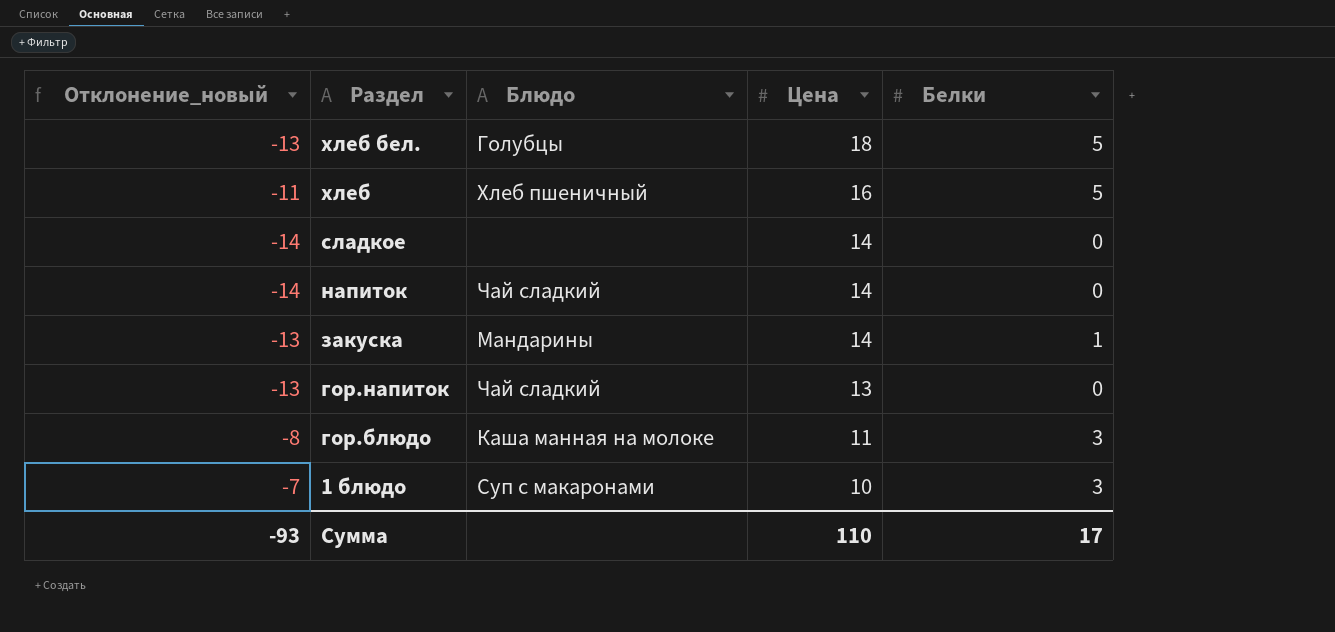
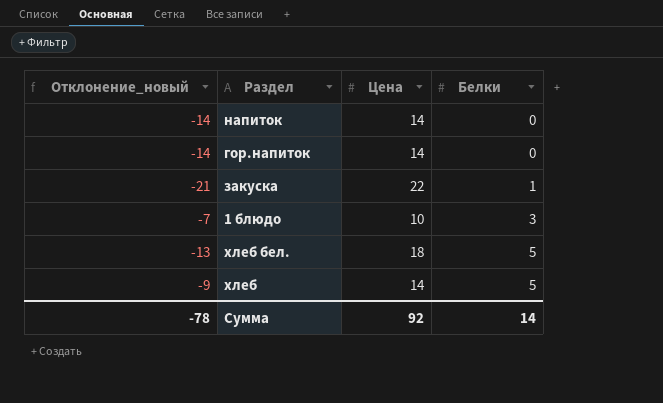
row order: Раздел descending -> Белки ascending
column Блюдо | position: 3 -> none
row сладкое: -14 | none | 14 | 0 -> none
row гор.блюдо: -8 | Каша манная на молоке | 11 | 3 -> none
гор.напиток | Отклонение_новый: -13 -> -14
гор.напиток | Цена: 13 -> 14
закуска | Отклонение_новый: -13 -> -21
закуска | Цена: 14 -> 22
хлеб | Отклонение_новый: -11 -> -9
хлеб | Цена: 16 -> 14
Сумма | Отклонение_новый: -93 -> -78
Сумма | Цена: 110 -> 92
Сумма | Белки: 17 -> 14

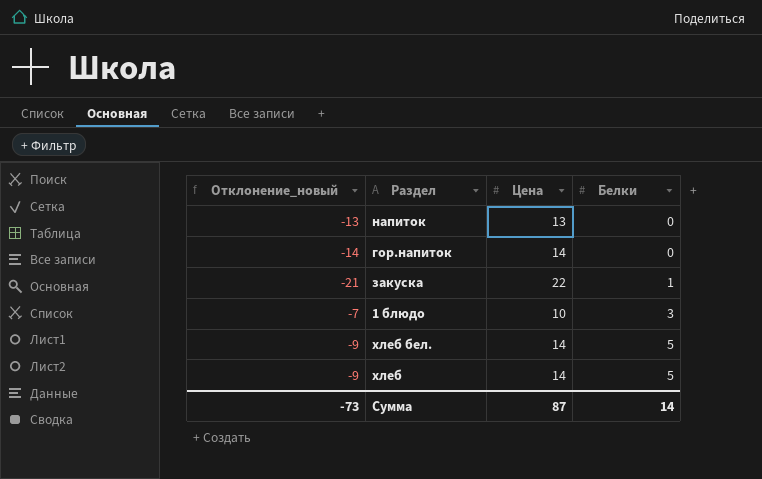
напиток | Отклонение_новый: -14 -> -13
напиток | Цена: 14 -> 13
хлеб бел. | Отклонение_новый: -13 -> -9
хлеб бел. | Цена: 18 -> 14
Сумма | Отклонение_новый: -78 -> -73
Сумма | Цена: 92 -> 87

